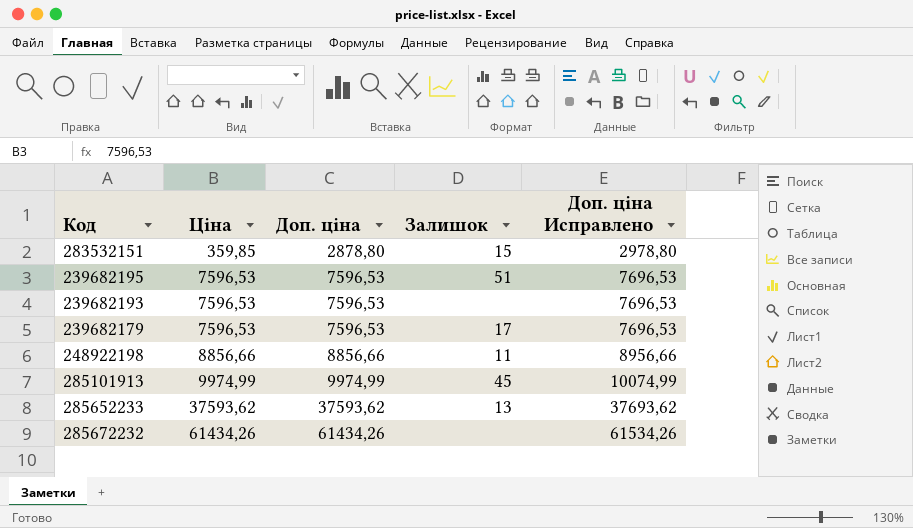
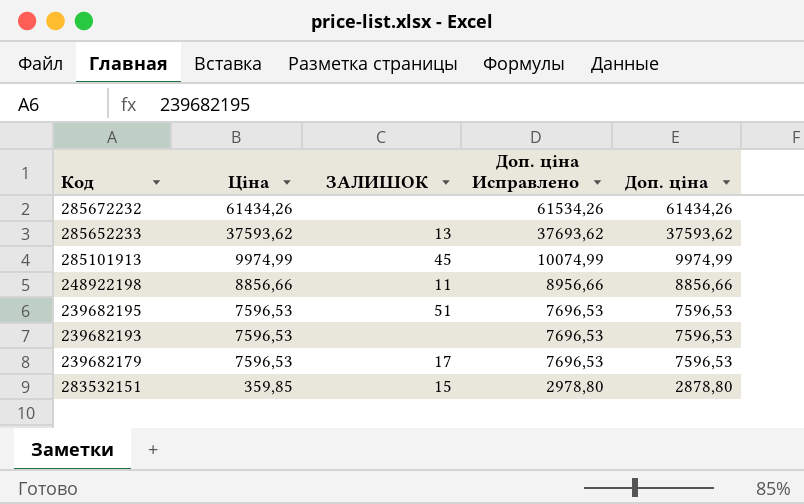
row order: Ціна ascending -> Ціна descending
column name: Залишок -> ЗАЛИШОК
column Доп. ціна | position: 3 -> 5

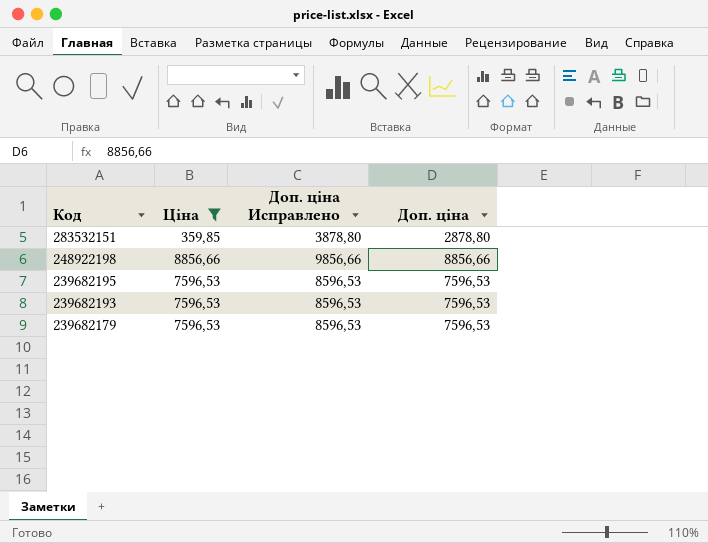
filter: none -> Ціна <= 8856,66
row order: Ціна descending -> Код descending
column ЗАЛИШОК | position: 3 -> none
column Доп. ціна Исправлено | formula: [Доп. ціна] + 100 -> [Доп. ціна] + 1000

